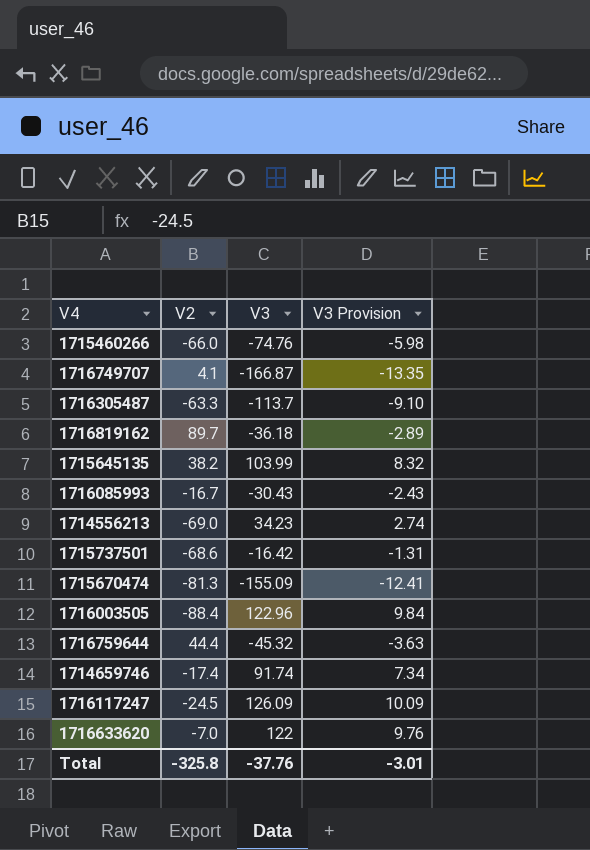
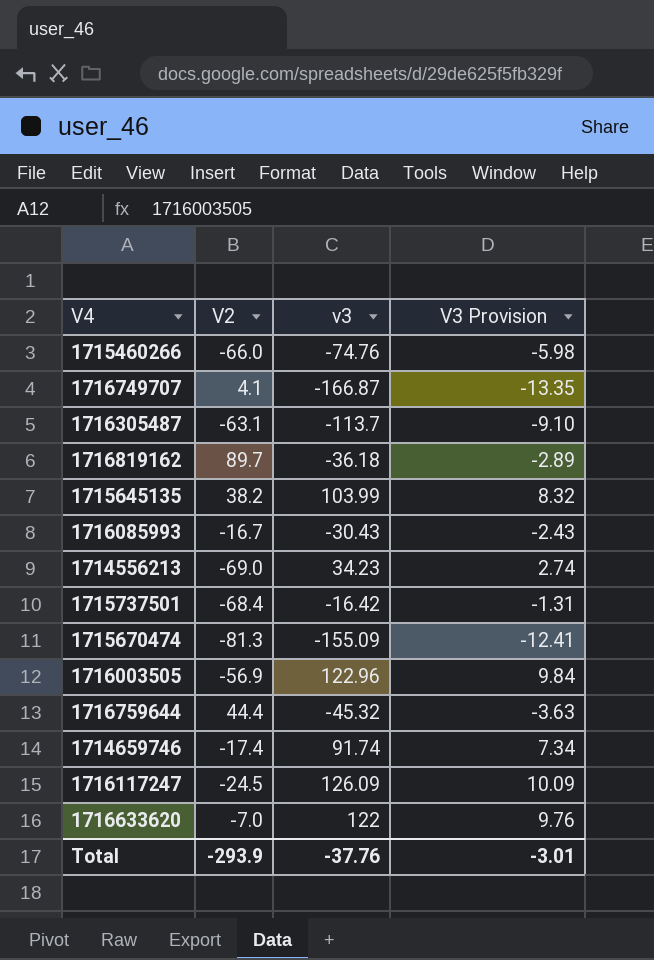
column name: V3 -> v3
1716305487 | V2: -63.3 -> -63.1
1715737501 | V2: -68.6 -> -68.4
1716003505 | V2: -88.4 -> -56.9
Total | V2: -325.8 -> -293.9

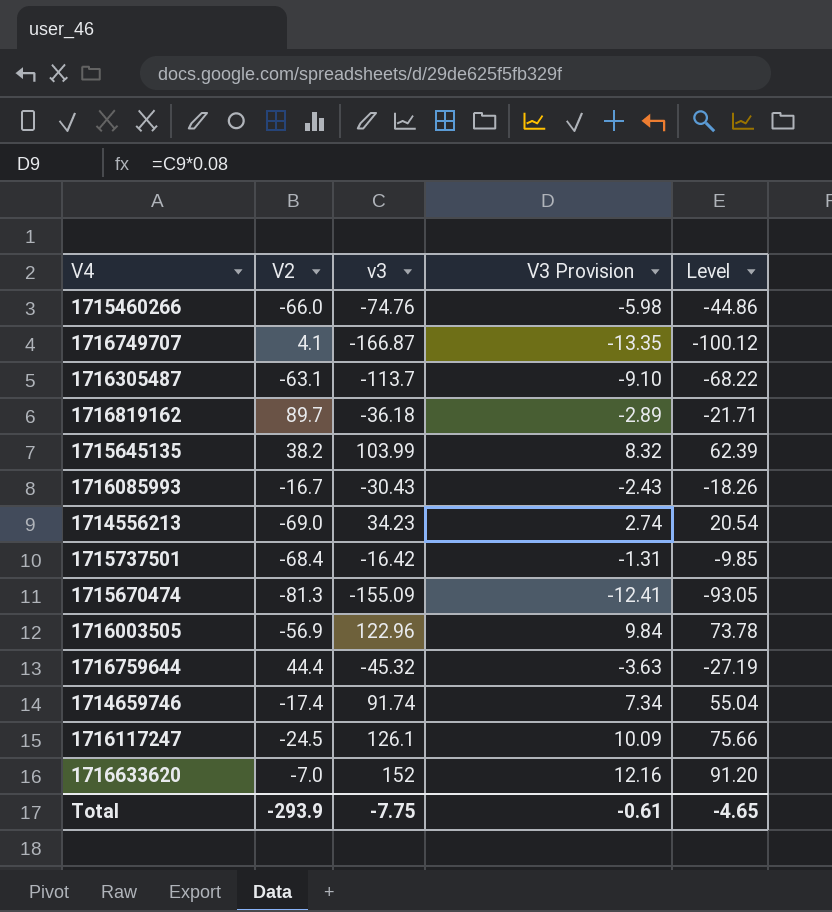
column Level | formula: none -> [v3] * 0.6
1716117247 | v3: 126.09 -> 126.1
1716633620 | v3: 122 -> 152
1716633620 | V3 Provision: 9.76 -> 12.16
Total | v3: -37.76 -> -7.75
Total | V3 Provision: -3.01 -> -0.61

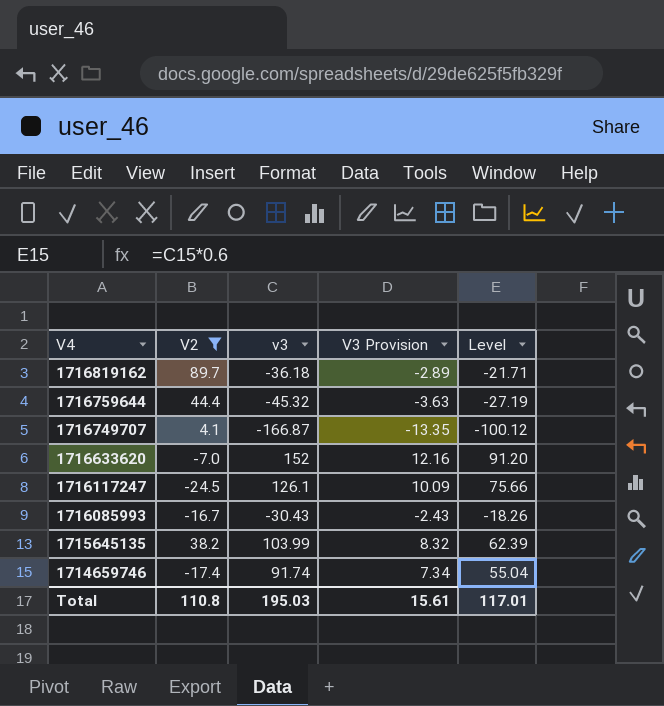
filter: none -> V2 >= -24.5
row order: none -> V4 descending
Total | V2: -293.9 -> 110.8
Total | v3: -7.75 -> 195.03
Total | V3 Provision: -0.61 -> 15.61
Total | Level: -4.65 -> 117.01

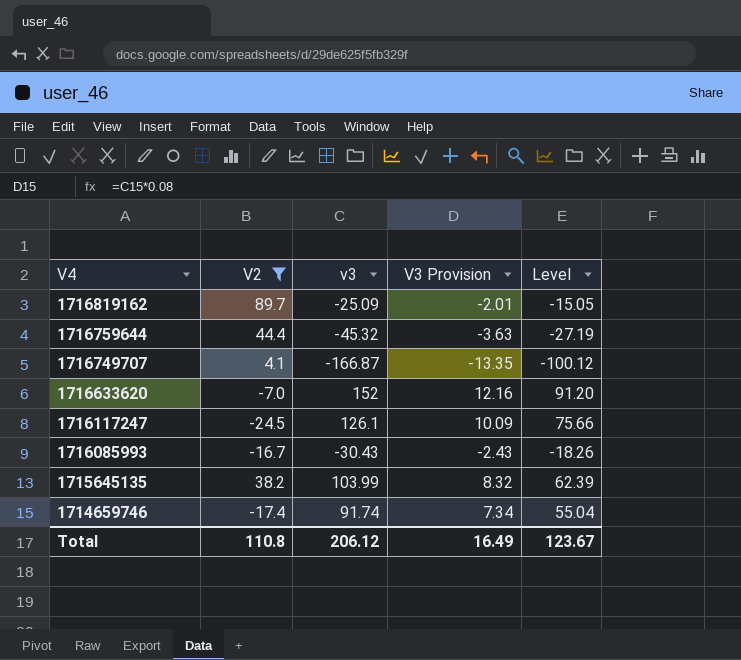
1716819162 | v3: -36.18 -> -25.09
1716819162 | V3 Provision: -2.89 -> -2.01
1716819162 | Level: -21.71 -> -15.05
Total | v3: 195.03 -> 206.12
Total | V3 Provision: 15.61 -> 16.49
Total | Level: 117.01 -> 123.67

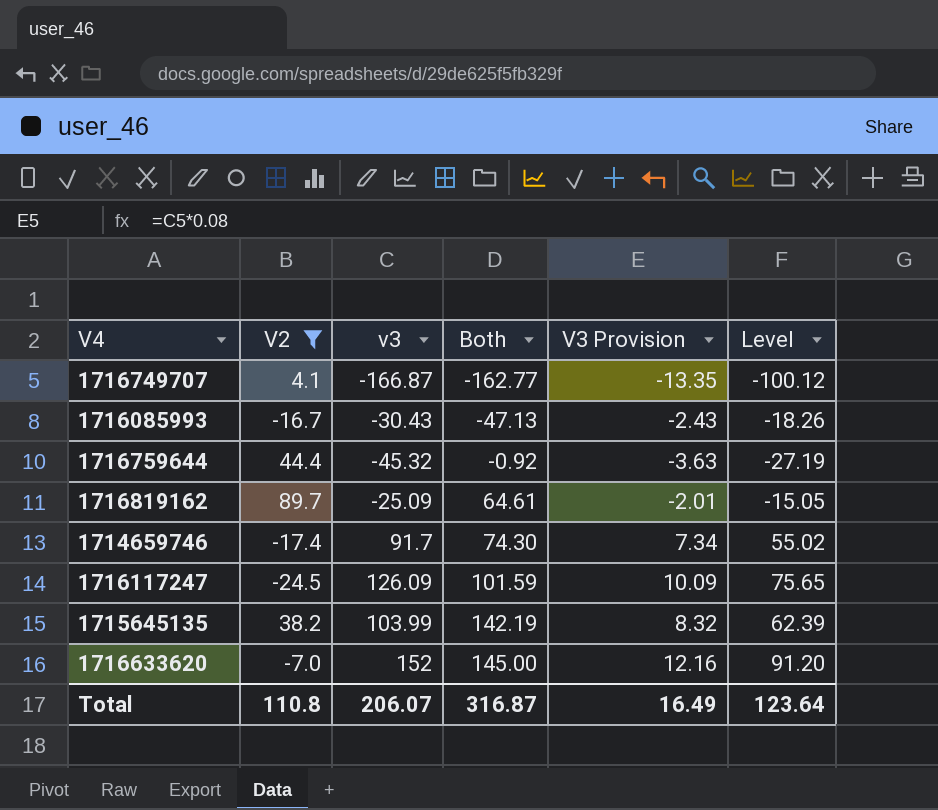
row order: V4 descending -> Both ascending
column Both | formula: none -> [V2] + [v3]
1714659746 | v3: 91.74 -> 91.7
1714659746 | Level: 55.04 -> 55.02
1716117247 | v3: 126.1 -> 126.09
1716117247 | Level: 75.66 -> 75.65
Total | v3: 206.12 -> 206.07
Total | Level: 123.67 -> 123.64

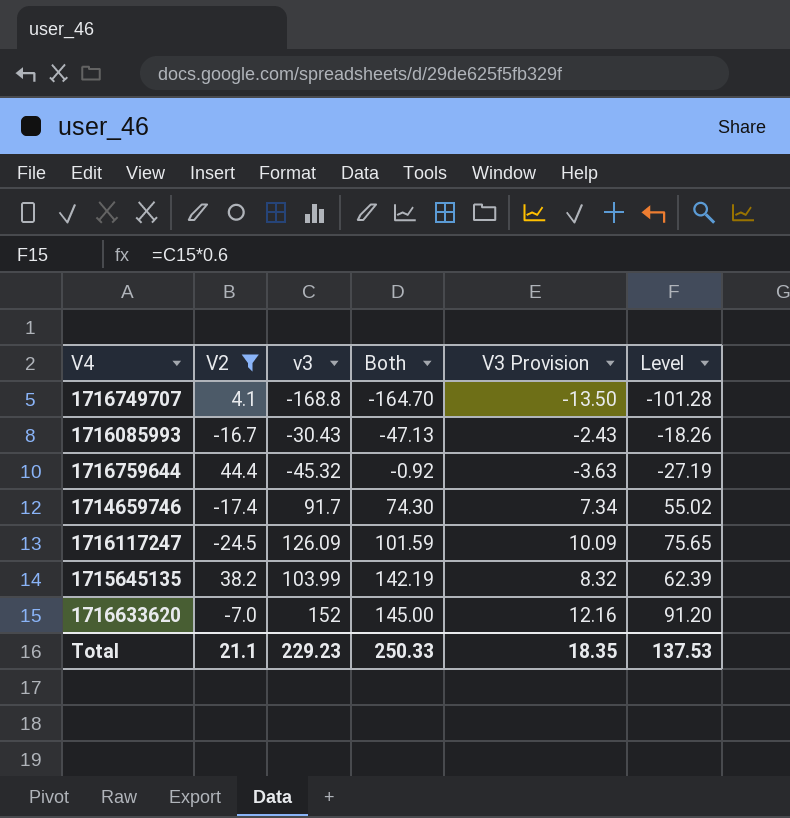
row 1716819162: 89.7 | -25.09 | 64.61 | -2.01 | -15.05 -> none
1716749707 | v3: -166.87 -> -168.8
1716749707 | Both: -162.77 -> -164.70
1716749707 | V3 Provision: -13.35 -> -13.50
1716749707 | Level: -100.12 -> -101.28
Total | V2: 110.8 -> 21.1
Total | v3: 206.07 -> 229.23
Total | Both: 316.87 -> 250.33
Total | V3 Provision: 16.49 -> 18.35
Total | Level: 123.64 -> 137.53

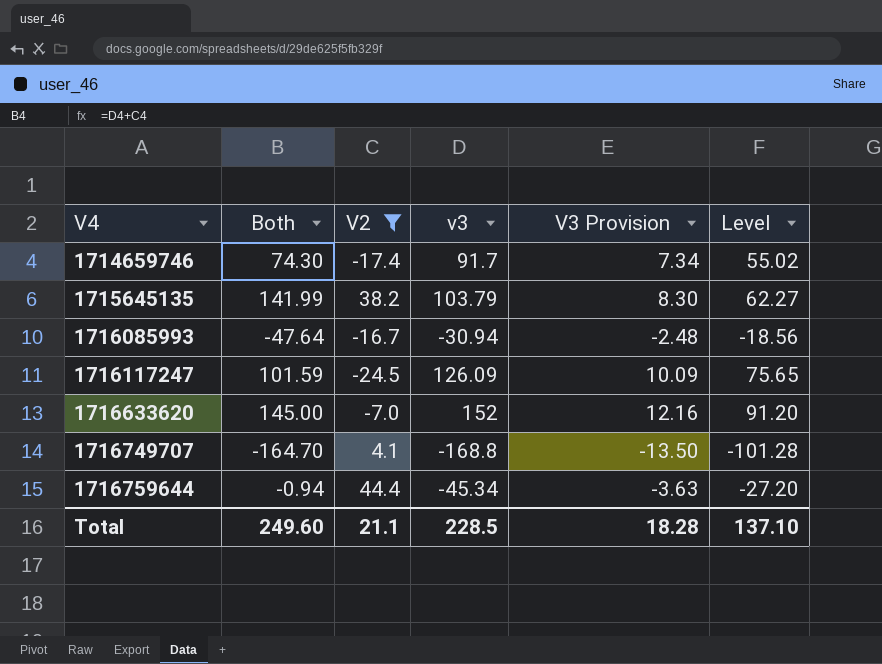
row order: Both ascending -> V4 ascending
column Both | position: 4 -> 2
1715645135 | Both: 142.19 -> 141.99
1715645135 | v3: 103.99 -> 103.79
1715645135 | V3 Provision: 8.32 -> 8.30
1715645135 | Level: 62.39 -> 62.27
1716085993 | Both: -47.13 -> -47.64
1716085993 | v3: -30.43 -> -30.94
1716085993 | V3 Provision: -2.43 -> -2.48
1716085993 | Level: -18.26 -> -18.56
1716759644 | Both: -0.92 -> -0.94
1716759644 | v3: -45.32 -> -45.34
1716759644 | Level: -27.19 -> -27.20
Total | Both: 250.33 -> 249.60
Total | v3: 229.23 -> 228.5
Total | V3 Provision: 18.35 -> 18.28
Total | Level: 137.53 -> 137.10

